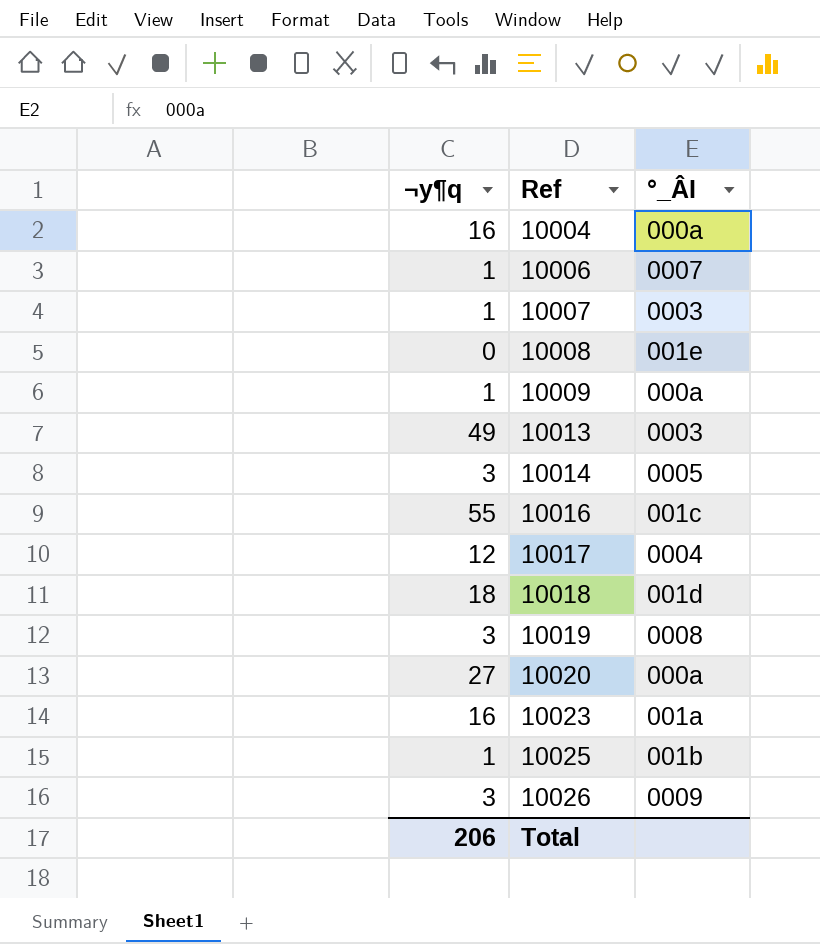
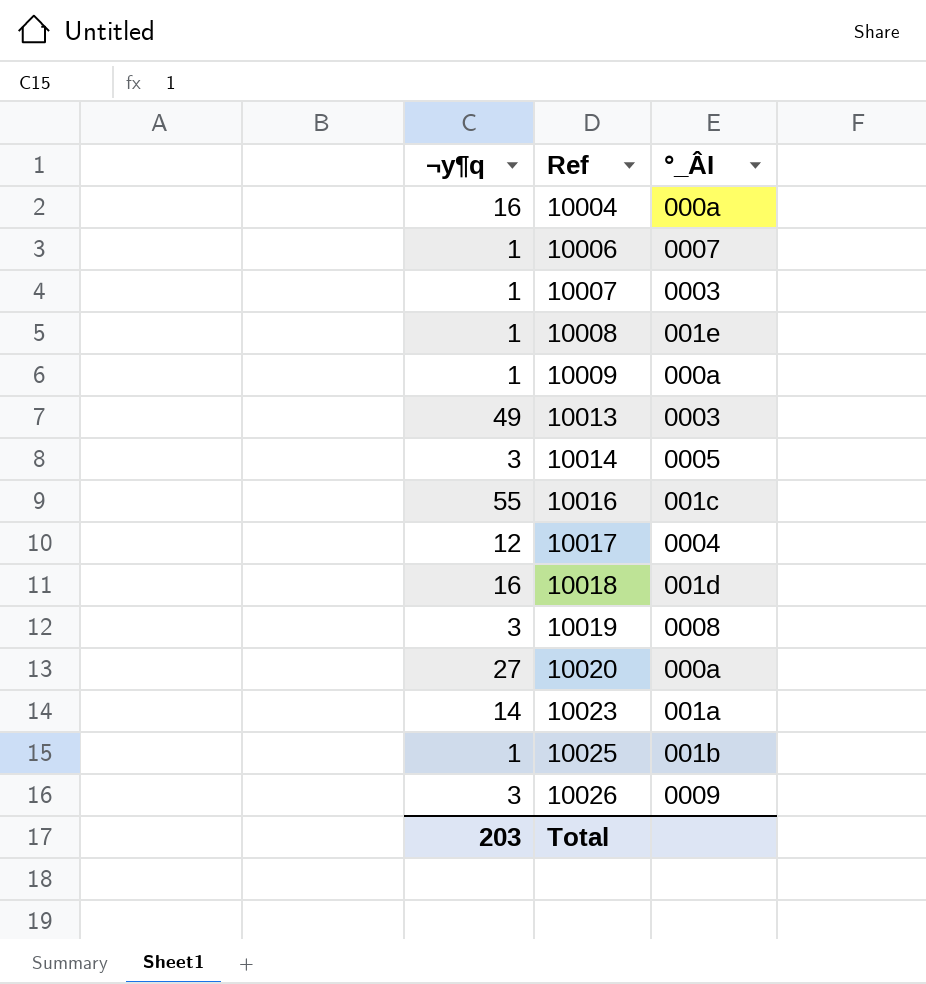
10008 | ¬y¶q: 0 -> 1
10018 | ¬y¶q: 18 -> 16
10023 | ¬y¶q: 16 -> 14
Total | ¬y¶q: 206 -> 203

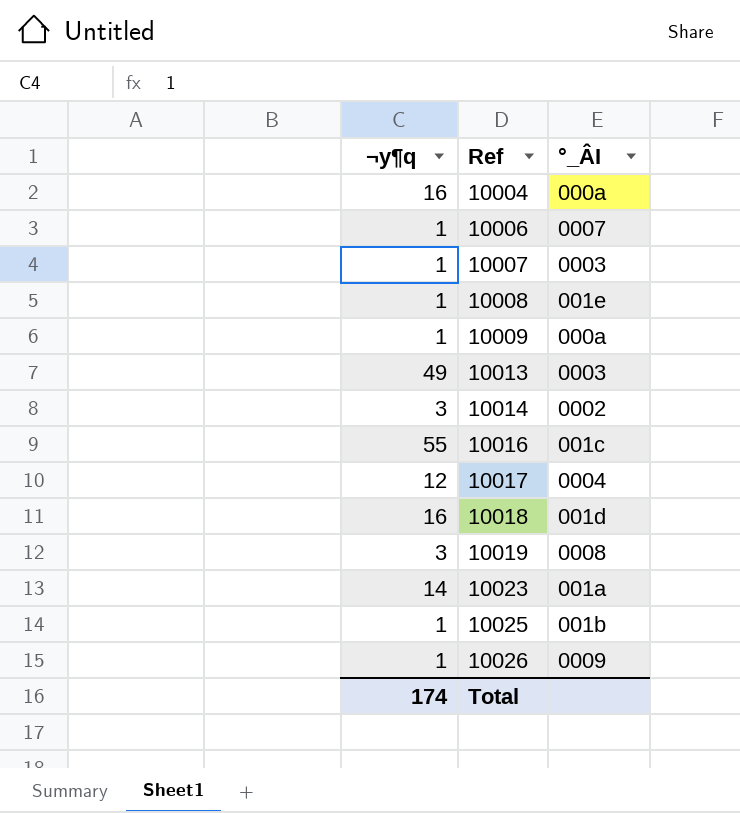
row 10020: 27 | 000a -> none
10014 | °_ÂI: 0005 -> 0002
10026 | ¬y¶q: 3 -> 1
Total | ¬y¶q: 203 -> 174

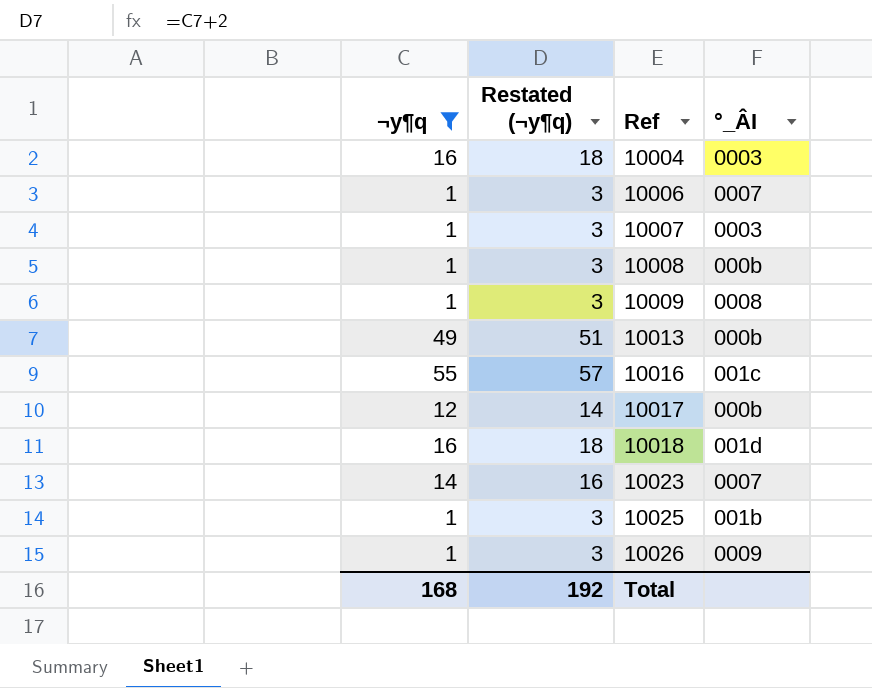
filter: none -> ¬y¶q != 3
column Restated (¬y¶q) | formula: none -> [¬y¶q] + 2
10004 | °_ÂI: 000a -> 0003
10008 | °_ÂI: 001e -> 000b
10009 | °_ÂI: 000a -> 0008
10013 | °_ÂI: 0003 -> 000b
10017 | °_ÂI: 0004 -> 000b
10023 | °_ÂI: 001a -> 0007
Total | ¬y¶q: 174 -> 168

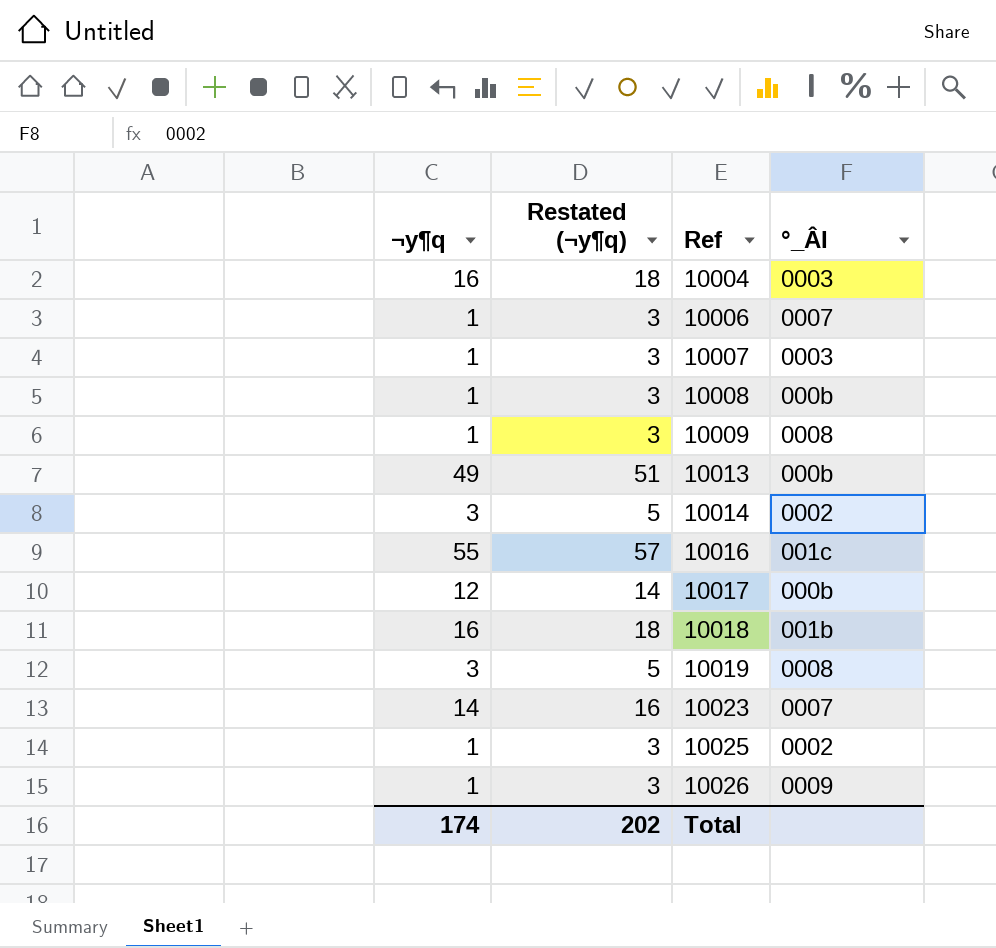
filter: ¬y¶q != 3 -> none
10018 | °_ÂI: 001d -> 001b
10025 | °_ÂI: 001b -> 0002
Total | ¬y¶q: 168 -> 174
Total | Restated (¬y¶q): 192 -> 202

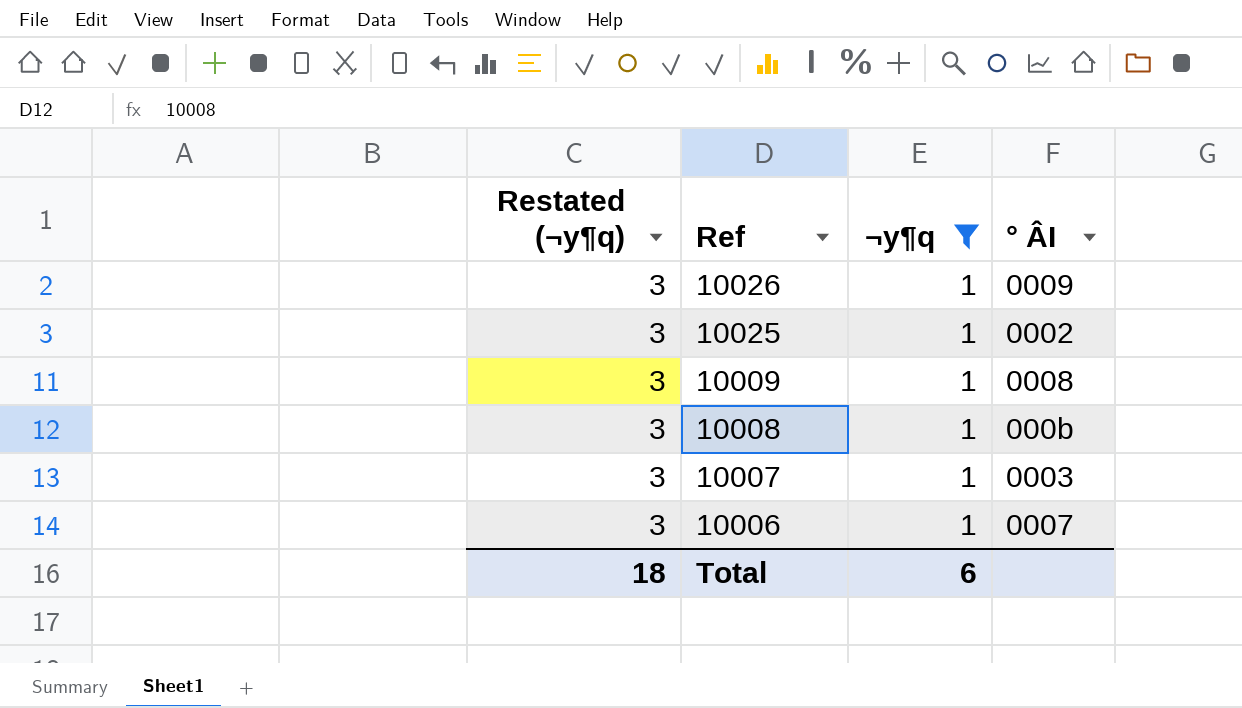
filter: none -> ¬y¶q = 1
row order: Ref ascending -> Ref descending
column ¬y¶q | position: 1 -> 3
column name: °_ÂI -> ° ÂI
Total | Restated (¬y¶q): 202 -> 18
Total | ¬y¶q: 174 -> 6

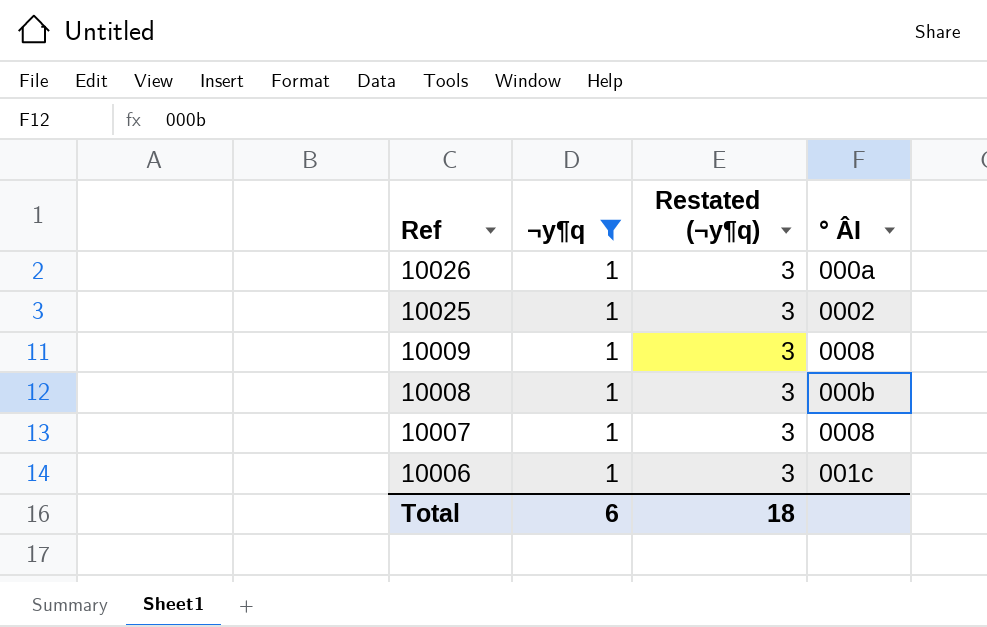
column Restated (¬y¶q) | position: 1 -> 3
10026 | ° ÂI: 0009 -> 000a
10007 | ° ÂI: 0003 -> 0008
10006 | ° ÂI: 0007 -> 001c

